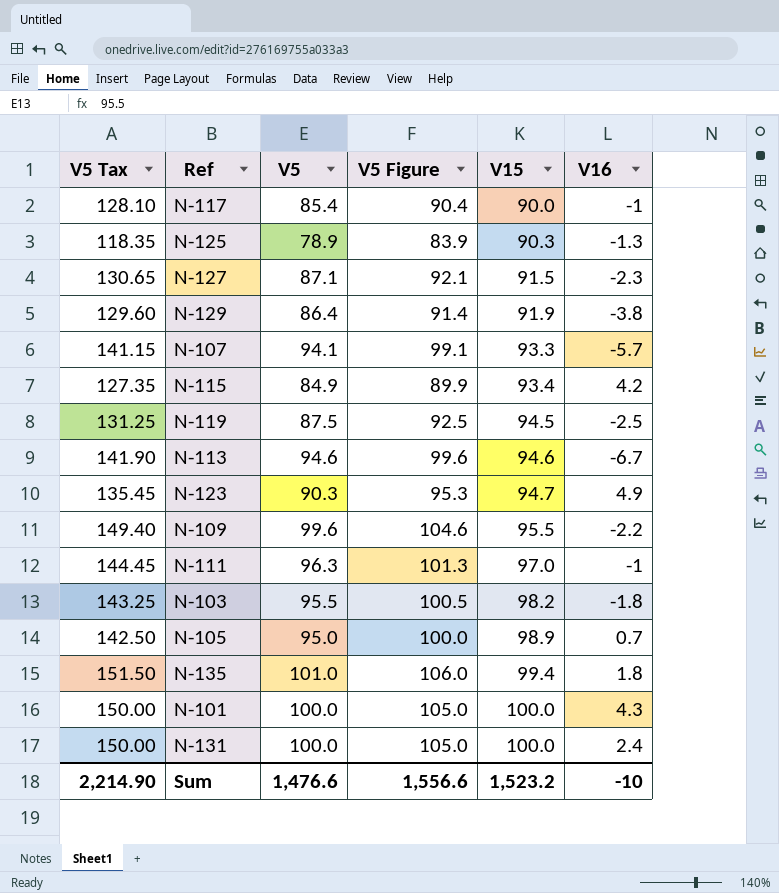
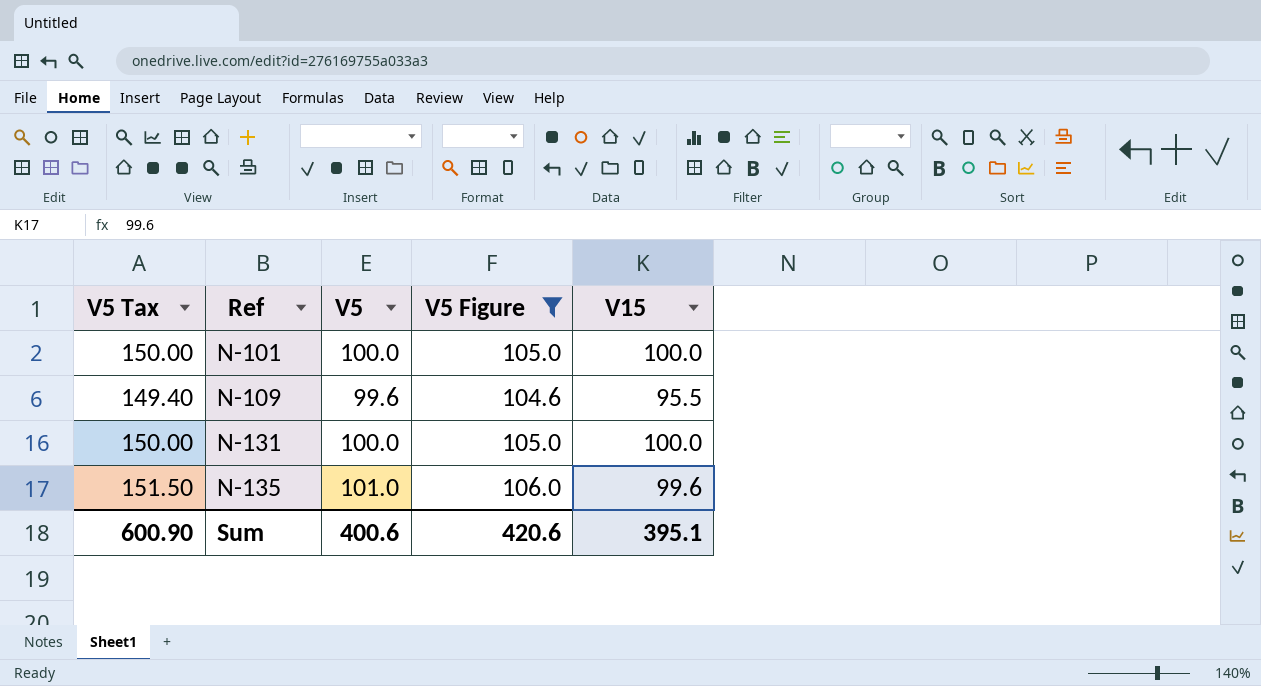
filter: none -> V5 Figure >= 104.6
row order: V15 ascending -> Ref ascending
column V16 | position: 6 -> none
N-135 | V15: 99.4 -> 99.6
Sum | V5 Tax: 2,214.90 -> 600.90
Sum | V5: 1,476.6 -> 400.6
Sum | V5 Figure: 1,556.6 -> 420.6
Sum | V15: 1,523.2 -> 395.1

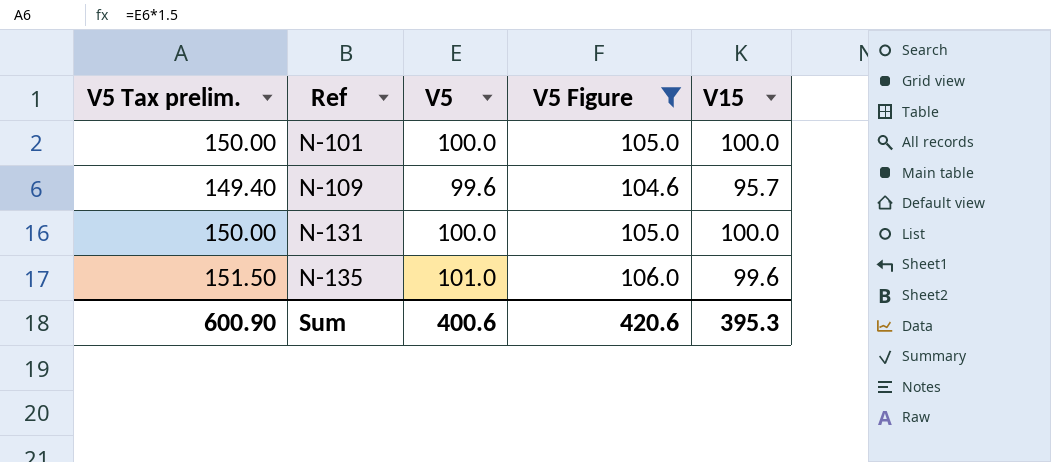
column name: V5 Tax -> V5 Tax prelim.
N-109 | V15: 95.5 -> 95.7
Sum | V15: 395.1 -> 395.3

